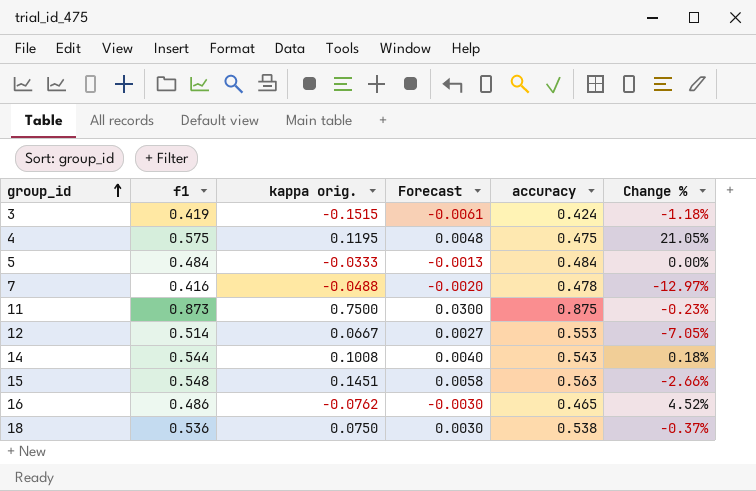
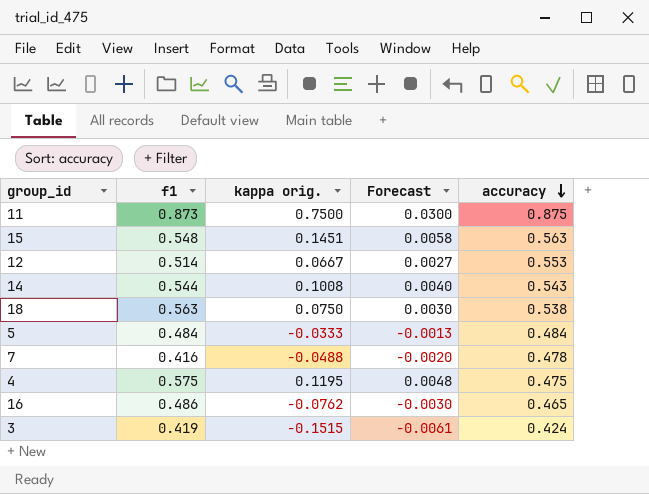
row order: group_id ascending -> accuracy descending
column Change % | formula: ([f1] - [accuracy]) / [accuracy] -> none
18 | f1: 0.536 -> 0.563

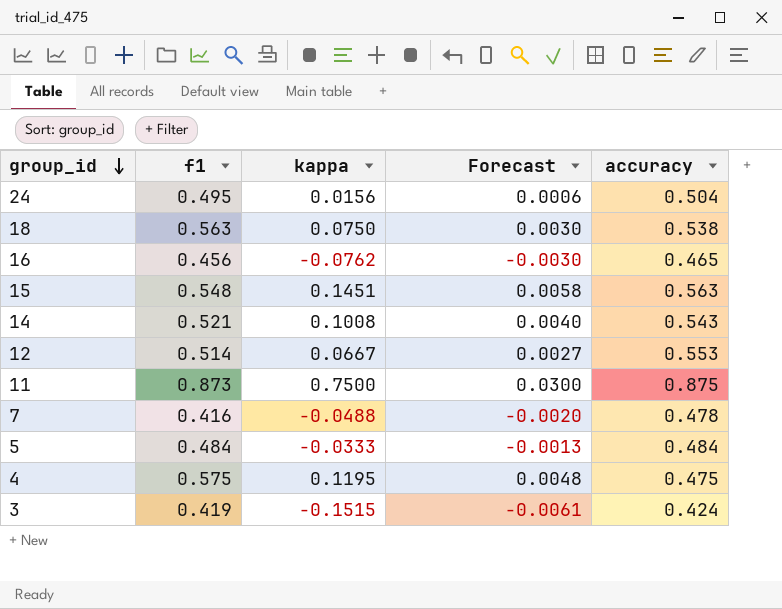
row order: accuracy descending -> group_id descending
column name: kappa orig. -> kappa
row 24: none -> 0.495 | 0.0156 | 0.0006 | 0.504
16 | f1: 0.486 -> 0.456
14 | f1: 0.544 -> 0.521

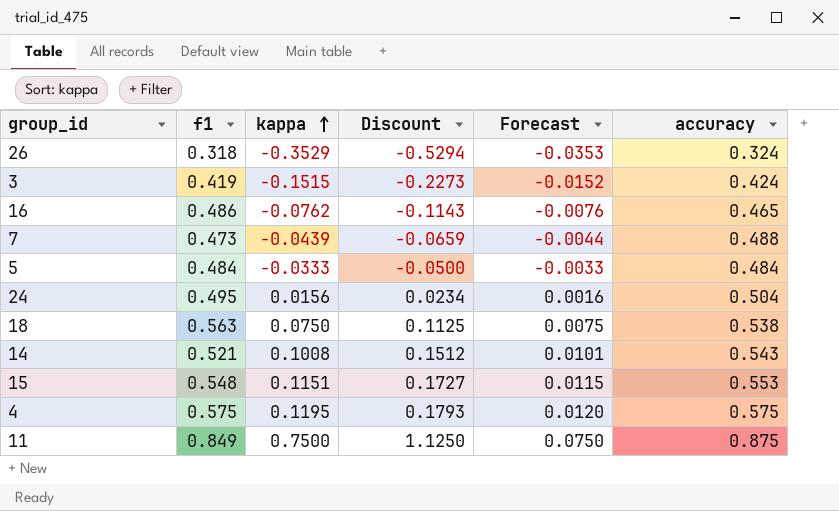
row order: group_id descending -> kappa ascending
column Discount | formula: none -> [kappa] * 1.5
column Forecast | formula: [kappa] * 0.04 -> [kappa] * 0.1
row 12: 0.514 | 0.0667 | 0.0027 | 0.553 -> none
row 26: none -> 0.318 | -0.3529 | -0.5294 | -0.0353 | 0.324
16 | f1: 0.456 -> 0.486
7 | f1: 0.416 -> 0.473
7 | kappa: -0.0488 -> -0.0439
7 | accuracy: 0.478 -> 0.488
15 | kappa: 0.1451 -> 0.1151
15 | accuracy: 0.563 -> 0.553
4 | accuracy: 0.475 -> 0.575
11 | f1: 0.873 -> 0.849

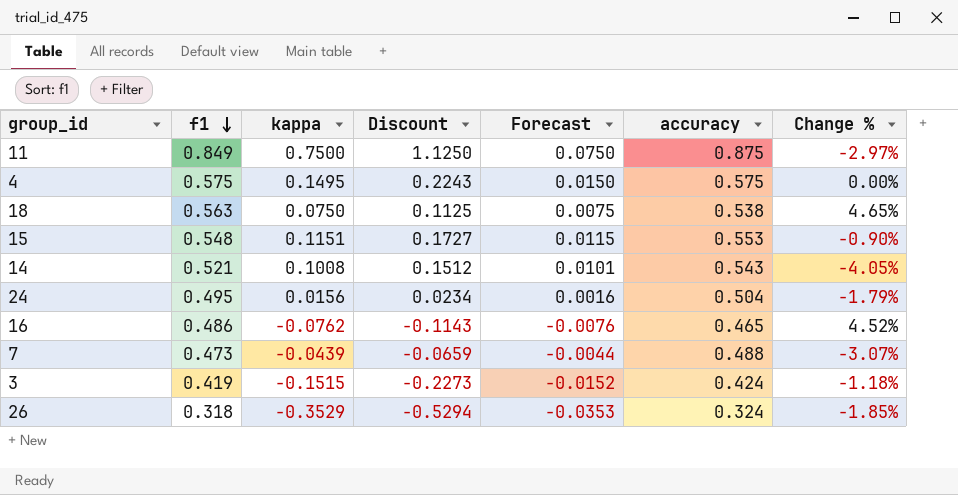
row order: kappa ascending -> f1 descending
column Change % | formula: none -> ([f1] - [accuracy]) / [accuracy]
row 5: 0.484 | -0.0333 | -0.0500 | -0.0033 | 0.484 -> none
4 | kappa: 0.1195 -> 0.1495
4 | Discount: 0.1793 -> 0.2243
4 | Forecast: 0.0120 -> 0.0150

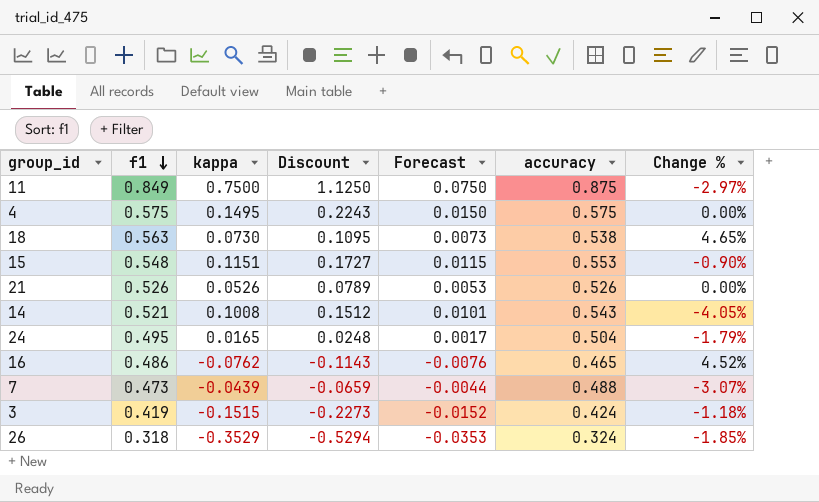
18 | kappa: 0.0750 -> 0.0730
18 | Discount: 0.1125 -> 0.1095
18 | Forecast: 0.0075 -> 0.0073
row 21: none -> 0.526 | 0.0526 | 0.0789 | 0.0053 | 0.526 | 0.00%
24 | kappa: 0.0156 -> 0.0165
24 | Discount: 0.0234 -> 0.0248
24 | Forecast: 0.0016 -> 0.0017

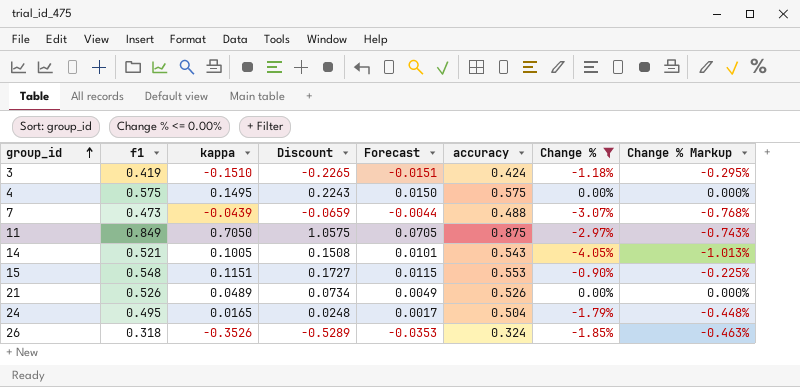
filter: none -> Change % <= 0.00%
row order: f1 descending -> group_id ascending
column Change % Markup | formula: none -> [Change %] * 0.25
3 | kappa: -0.1515 -> -0.1510
3 | Discount: -0.2273 -> -0.2265
3 | Forecast: -0.0152 -> -0.0151
11 | kappa: 0.7500 -> 0.7050
11 | Discount: 1.1250 -> 1.0575
11 | Forecast: 0.0750 -> 0.0705
14 | kappa: 0.1008 -> 0.1005
14 | Discount: 0.1512 -> 0.1508
21 | kappa: 0.0526 -> 0.0489
21 | Discount: 0.0789 -> 0.0734
21 | Forecast: 0.0053 -> 0.0049
26 | kappa: -0.3529 -> -0.3526
26 | Discount: -0.5294 -> -0.5289

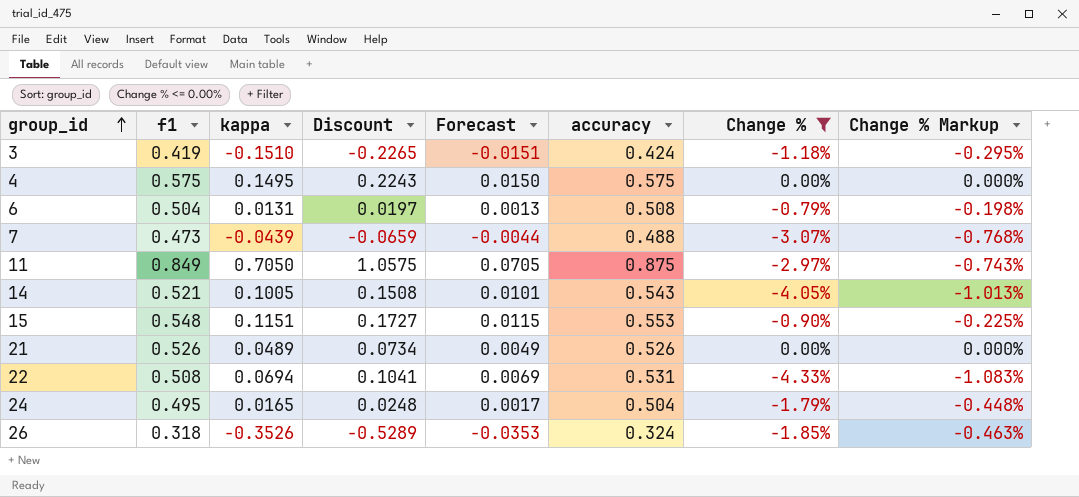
row 6: none -> 0.504 | 0.0131 | 0.0197 | 0.0013 | 0.508 | -0.79% | -0.198%
row 22: none -> 0.508 | 0.0694 | 0.1041 | 0.0069 | 0.531 | -4.33% | -1.083%

